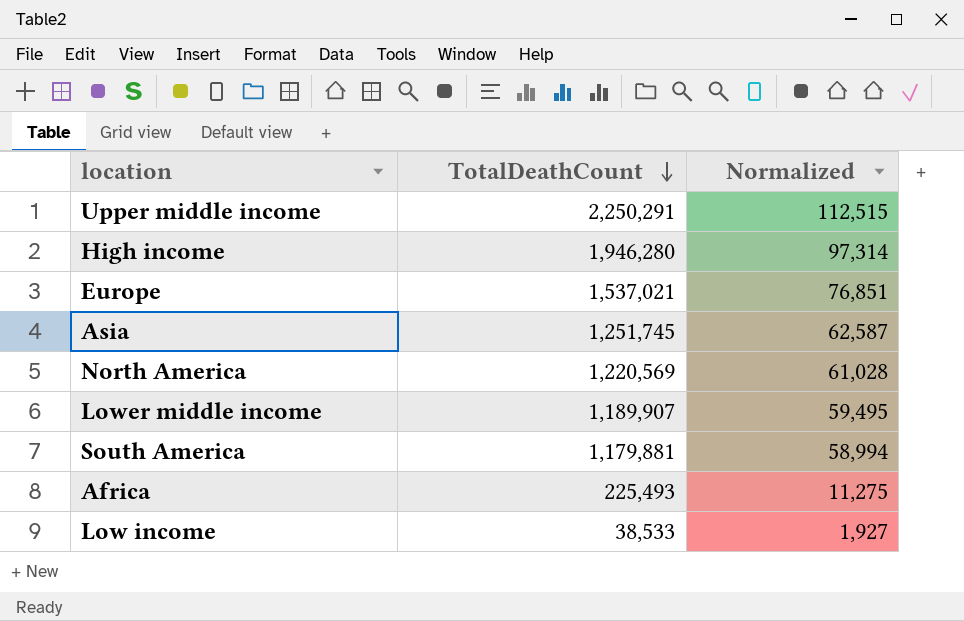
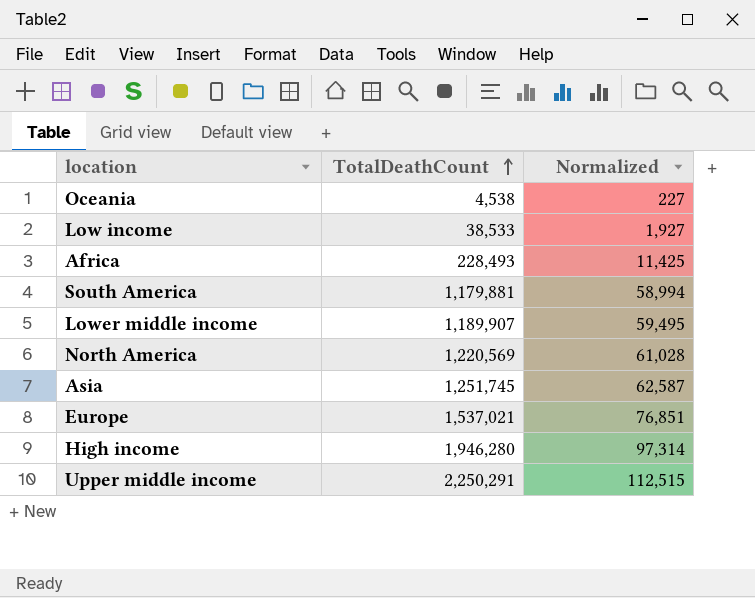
row order: TotalDeathCount descending -> TotalDeathCount ascending
row Oceania: none -> 4,538 | 227
Africa | TotalDeathCount: 225,493 -> 228,493
Africa | Normalized: 11,275 -> 11,425

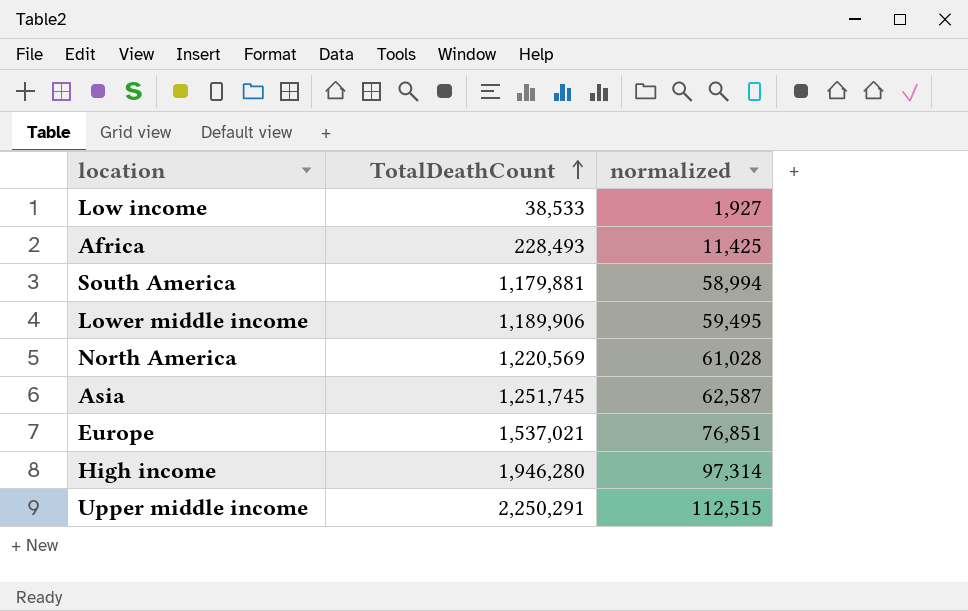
column name: Normalized -> normalized
row Oceania: 4,538 | 227 -> none
Lower middle income | TotalDeathCount: 1,189,907 -> 1,189,906

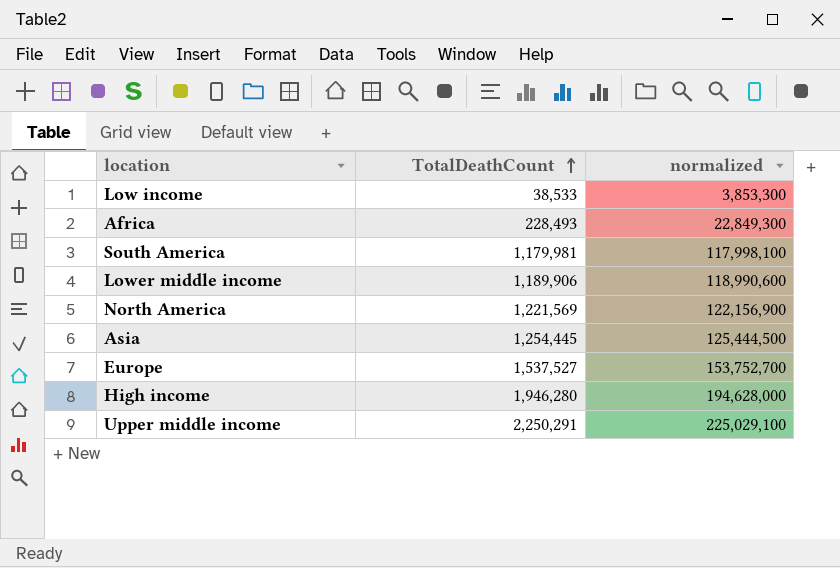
column normalized | formula: [TotalDeathCount] * 0.05 -> [TotalDeathCount] * 100
South America | TotalDeathCount: 1,179,881 -> 1,179,981
North America | TotalDeathCount: 1,220,569 -> 1,221,569
Asia | TotalDeathCount: 1,251,745 -> 1,254,445
Europe | TotalDeathCount: 1,537,021 -> 1,537,527

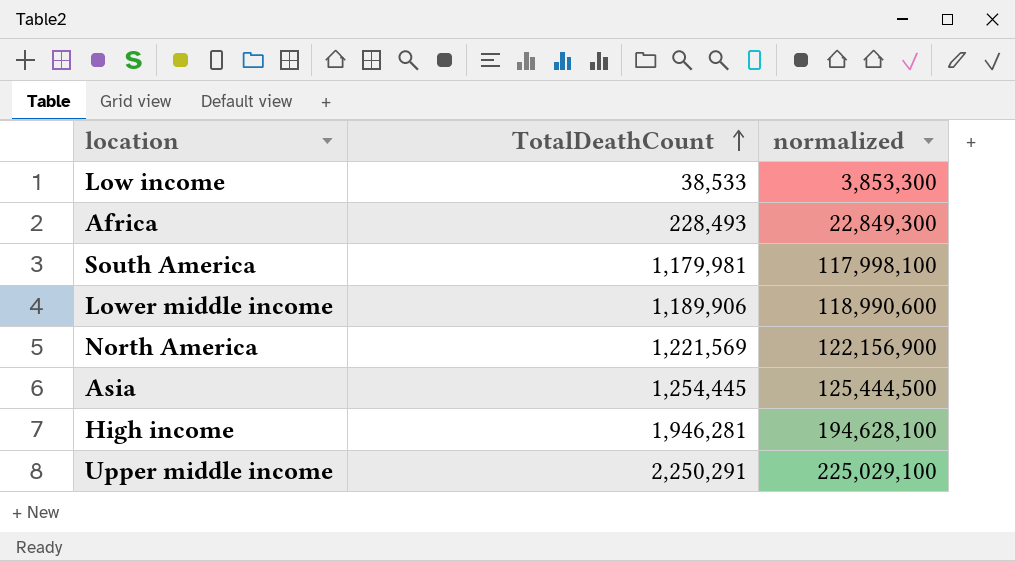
row Europe: 1,537,527 | 153,752,700 -> none
High income | TotalDeathCount: 1,946,280 -> 1,946,281
High income | normalized: 194,628,000 -> 194,628,100

